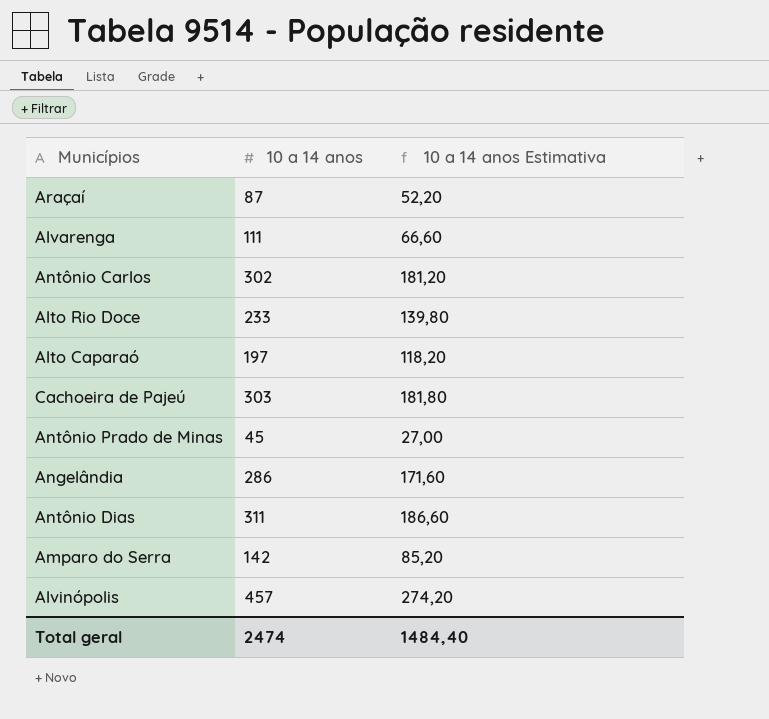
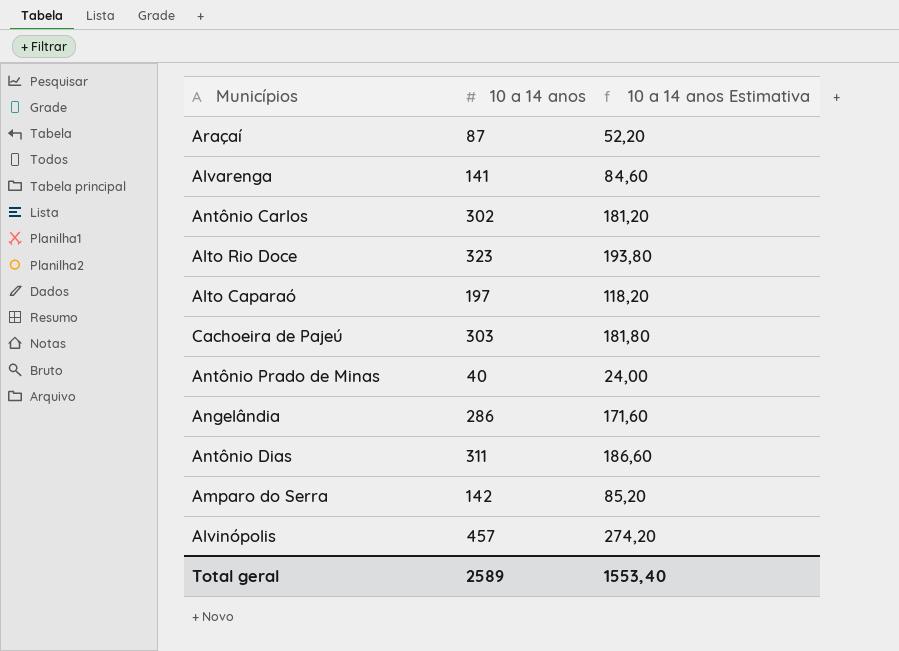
Alvarenga | 10 a 14 anos: 111 -> 141
Alvarenga | 10 a 14 anos Estimativa: 66,60 -> 84,60
Alto Rio Doce | 10 a 14 anos: 233 -> 323
Alto Rio Doce | 10 a 14 anos Estimativa: 139,80 -> 193,80
Antônio Prado de Minas | 10 a 14 anos: 45 -> 40
Antônio Prado de Minas | 10 a 14 anos Estimativa: 27,00 -> 24,00
Total geral | 10 a 14 anos: 2474 -> 2589
Total geral | 10 a 14 anos Estimativa: 1484,40 -> 1553,40

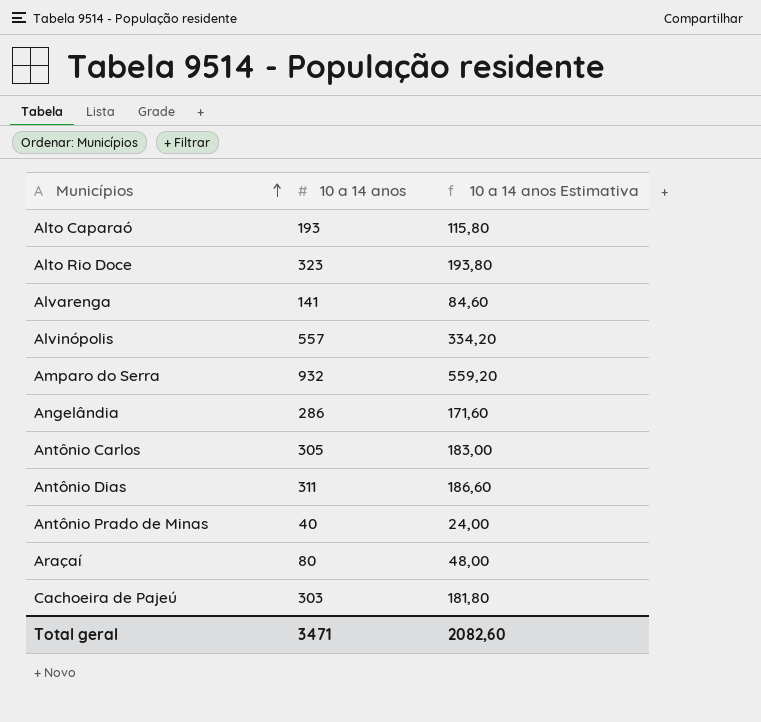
row order: none -> Municípios ascending
Alto Caparaó | 10 a 14 anos: 197 -> 193
Alto Caparaó | 10 a 14 anos Estimativa: 118,20 -> 115,80
Alvinópolis | 10 a 14 anos: 457 -> 557
Alvinópolis | 10 a 14 anos Estimativa: 274,20 -> 334,20
Amparo do Serra | 10 a 14 anos: 142 -> 932
Amparo do Serra | 10 a 14 anos Estimativa: 85,20 -> 559,20
Antônio Carlos | 10 a 14 anos: 302 -> 305
Antônio Carlos | 10 a 14 anos Estimativa: 181,20 -> 183,00
Araçaí | 10 a 14 anos: 87 -> 80
Araçaí | 10 a 14 anos Estimativa: 52,20 -> 48,00
Total geral | 10 a 14 anos: 2589 -> 3471
Total geral | 10 a 14 anos Estimativa: 1553,40 -> 2082,60

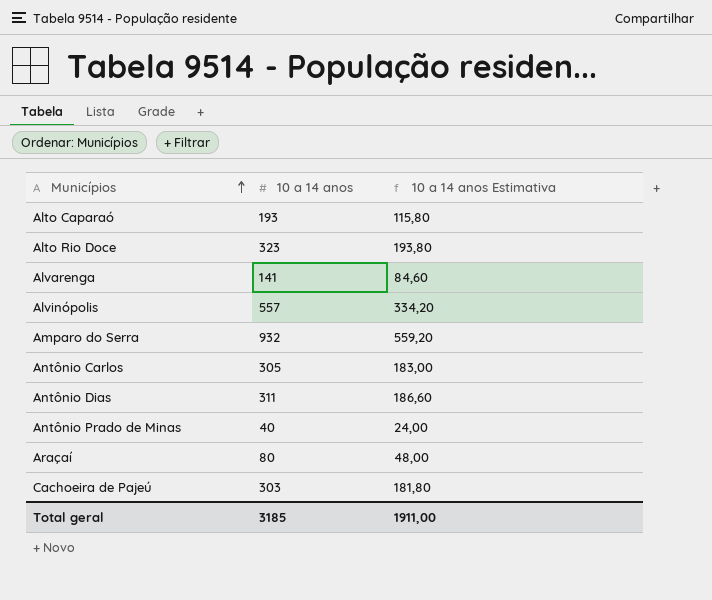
row Angelândia: 286 | 171,60 -> none
Total geral | 10 a 14 anos: 3471 -> 3185
Total geral | 10 a 14 anos Estimativa: 2082,60 -> 1911,00

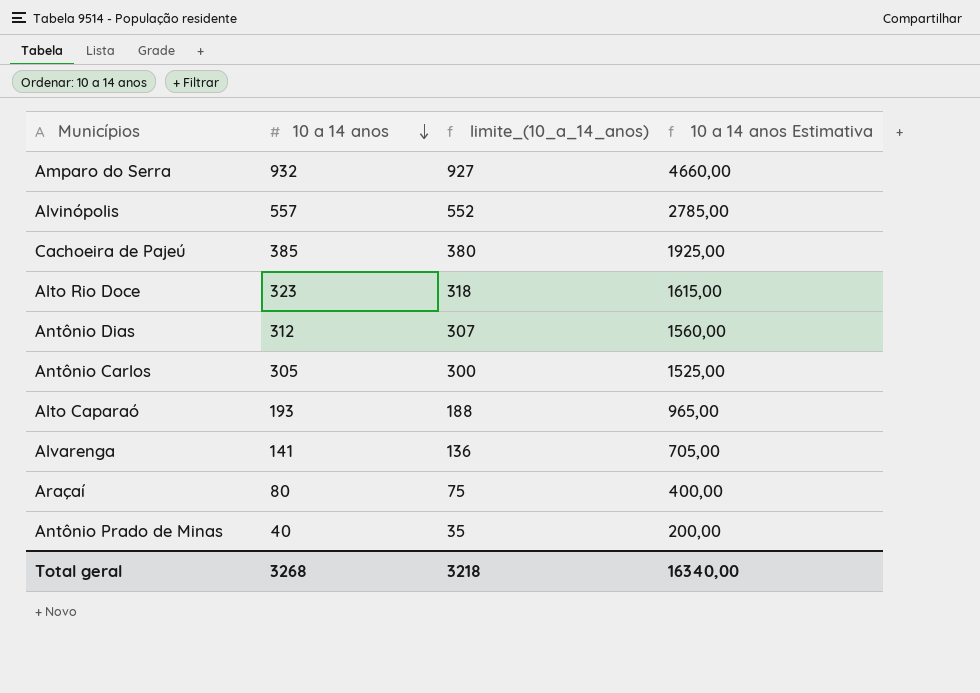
row order: Municípios ascending -> 10 a 14 anos descending
column limite_(10_a_14_anos) | formula: none -> [10 a 14 anos] - 5
column 10 a 14 anos Estimativa | formula: [10 a 14 anos] * 0,6 -> [10 a 14 anos] * 5
Cachoeira de Pajeú | 10 a 14 anos: 303 -> 385
Antônio Dias | 10 a 14 anos: 311 -> 312
Total geral | 10 a 14 anos: 3185 -> 3268
Total geral | 10 a 14 anos Estimativa: 1911,00 -> 16340,00

